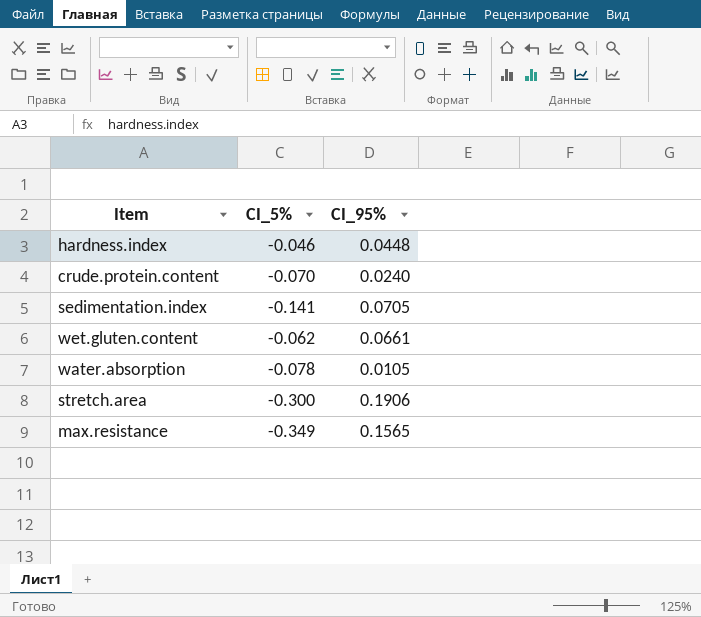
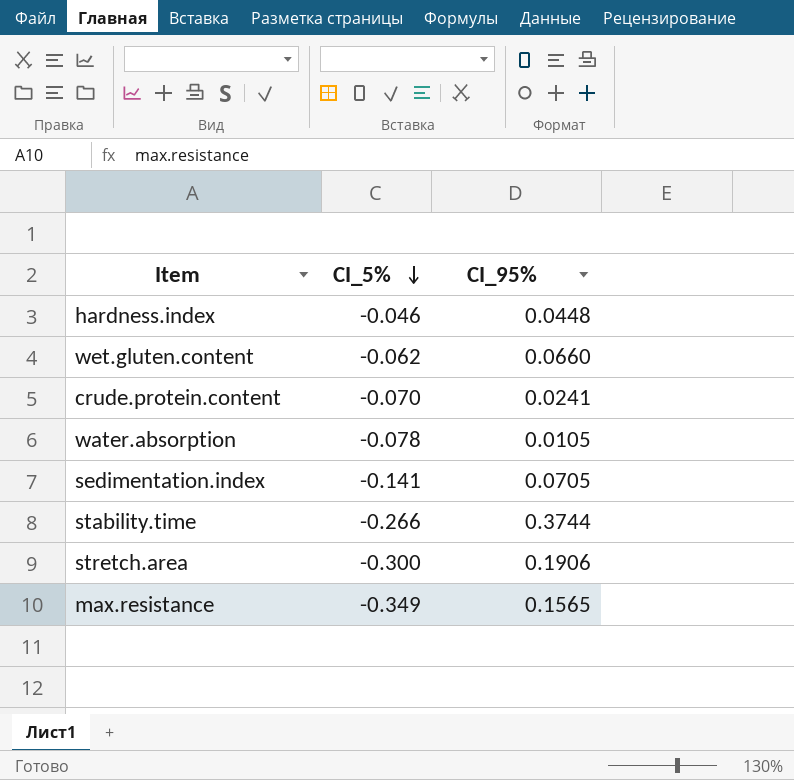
row order: none -> CI_5% descending
wet.gluten.content | CI_95%: 0.0661 -> 0.0660
crude.protein.content | CI_95%: 0.0240 -> 0.0241
row stability.time: none -> -0.266 | 0.3744

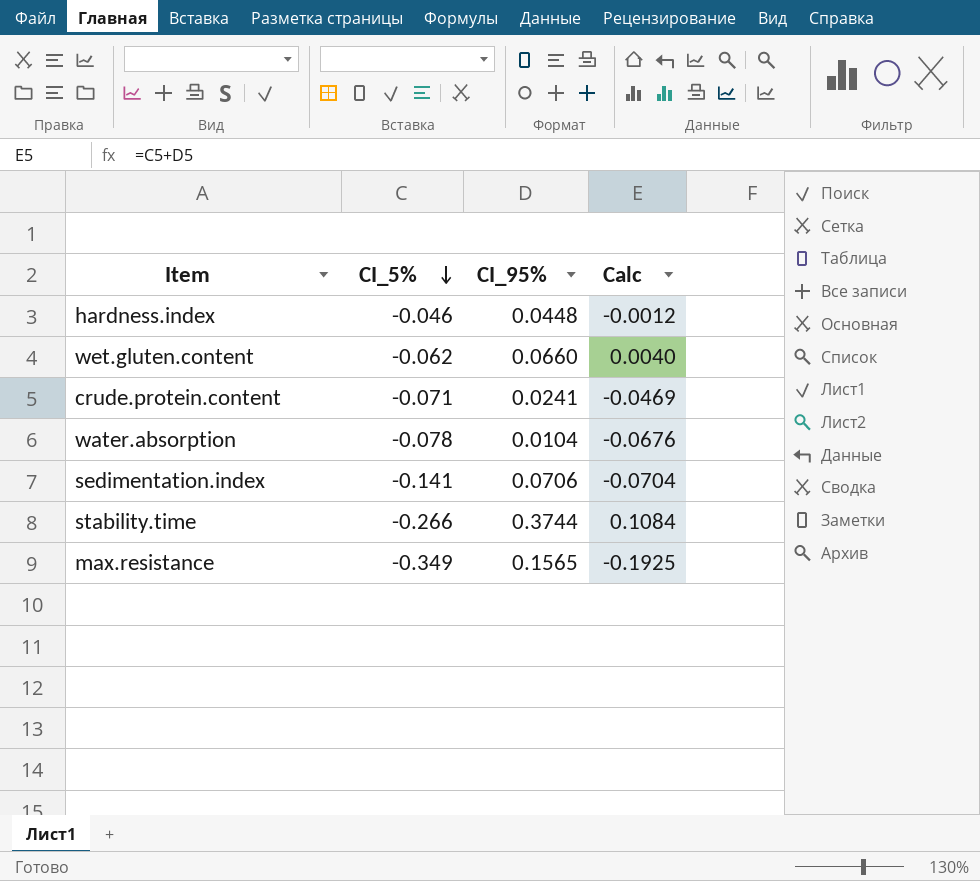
column Calc | formula: none -> [CI_5%] + [CI_95%]
row stretch.area: -0.300 | 0.1906 -> none
crude.protein.content | CI_5%: -0.070 -> -0.071
water.absorption | CI_95%: 0.0105 -> 0.0104
sedimentation.index | CI_95%: 0.0705 -> 0.0706

